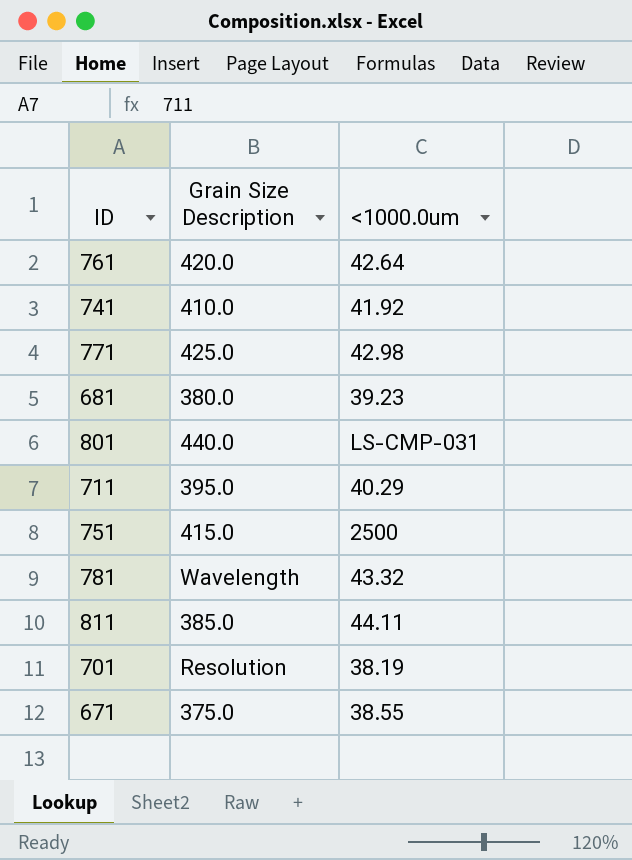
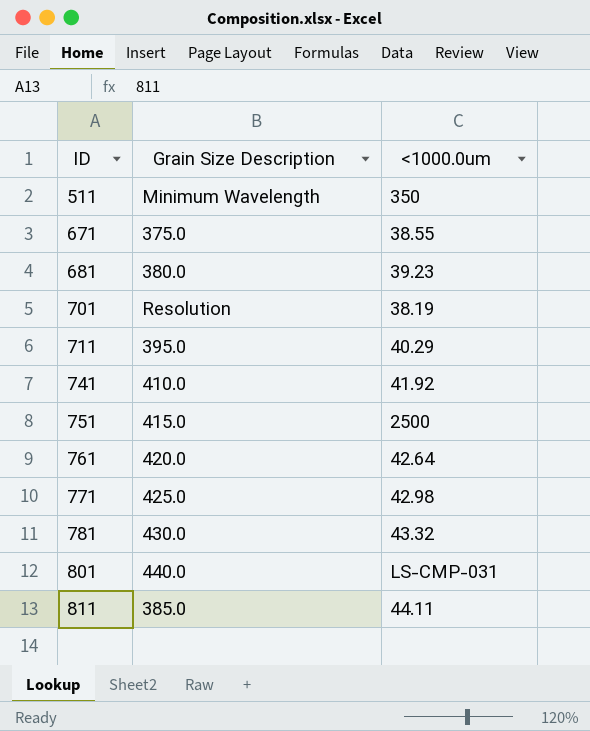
row order: none -> ID ascending
row 511: none -> Minimum Wavelength | 350
781 | Grain Size Description: Wavelength -> 430.0

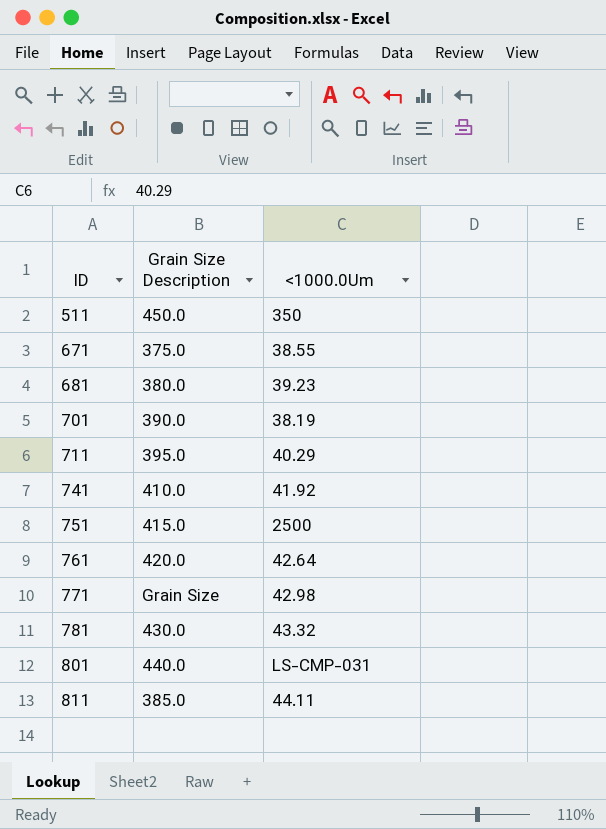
column name: <1000.0um -> <1000.0Um
511 | Grain Size Description: Minimum Wavelength -> 450.0
701 | Grain Size Description: Resolution -> 390.0
771 | Grain Size Description: 425.0 -> Grain Size

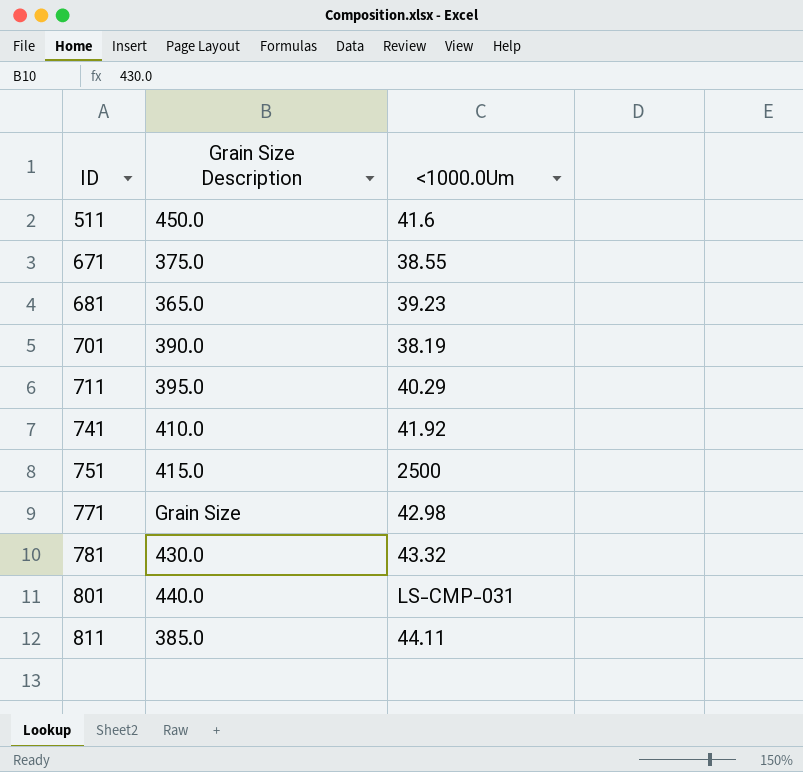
row 761: 420.0 | 42.64 -> none
511 | <1000.0Um: 350 -> 41.6
681 | Grain Size Description: 380.0 -> 365.0

